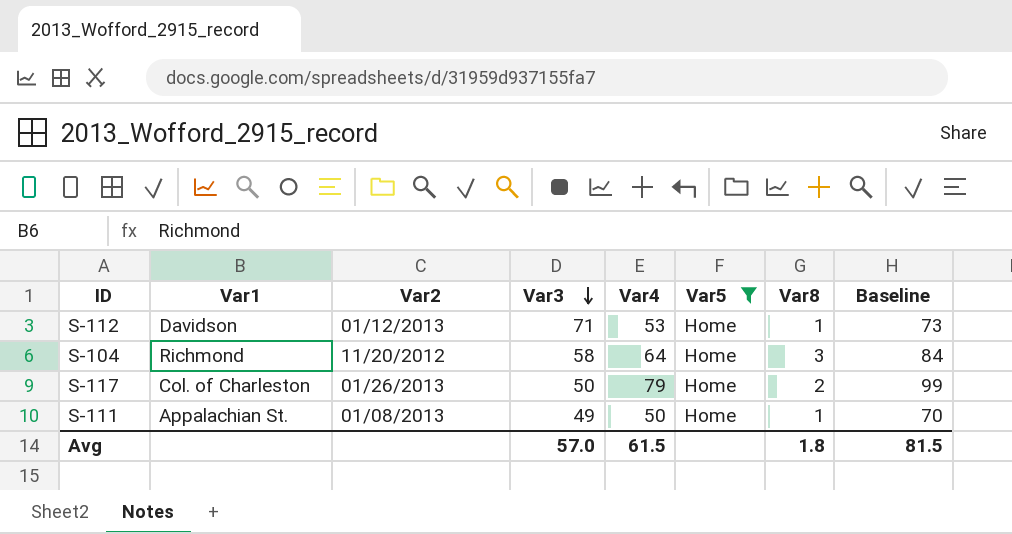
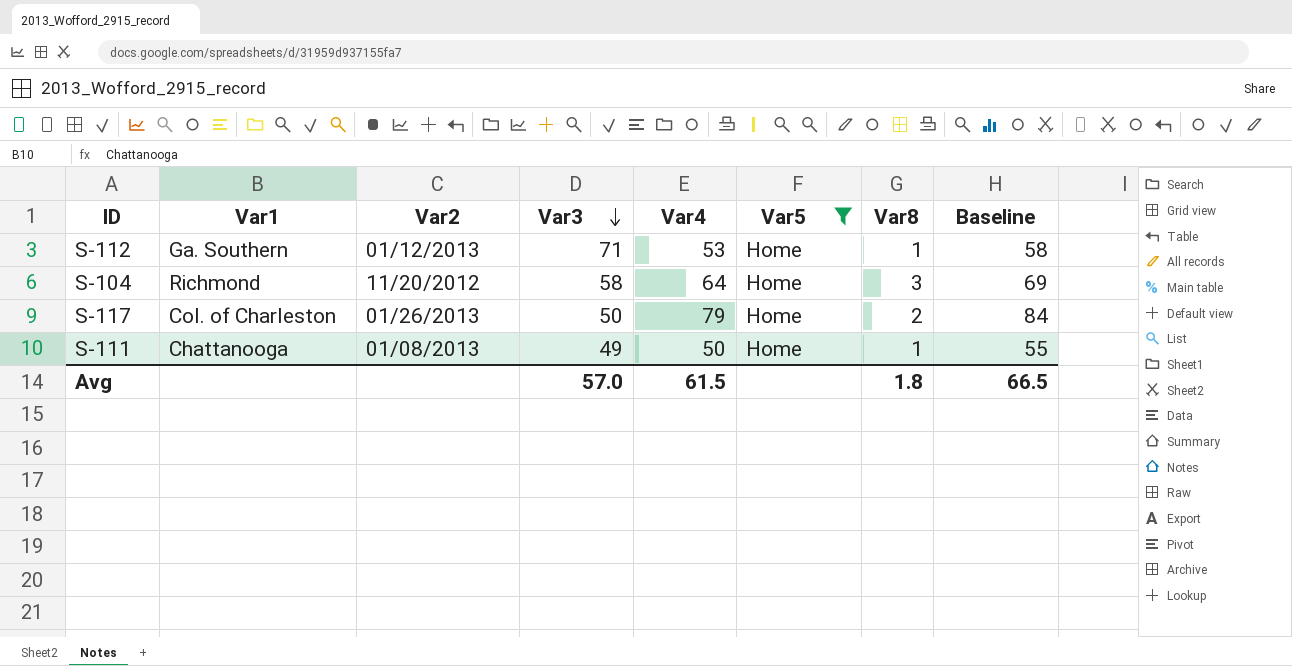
column Baseline | formula: [Var4] + 20 -> [Var4] + 5
S-112 | Var1: Davidson -> Ga. Southern
S-111 | Var1: Appalachian St. -> Chattanooga
Avg | Baseline: 81.5 -> 66.5

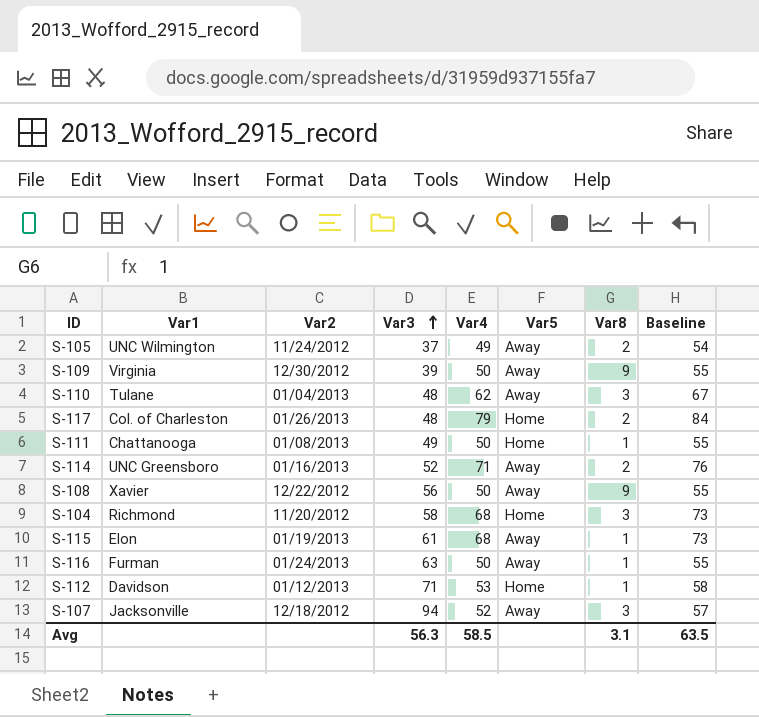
filter: Var5 = Home -> none
row order: Var3 descending -> Var3 ascending
S-117 | Var3: 50 -> 48
S-104 | Var4: 64 -> 68
S-104 | Baseline: 69 -> 73
S-112 | Var1: Ga. Southern -> Davidson
Avg | Var3: 57.0 -> 56.3
Avg | Var4: 61.5 -> 58.5
Avg | Var8: 1.8 -> 3.1
Avg | Baseline: 66.5 -> 63.5

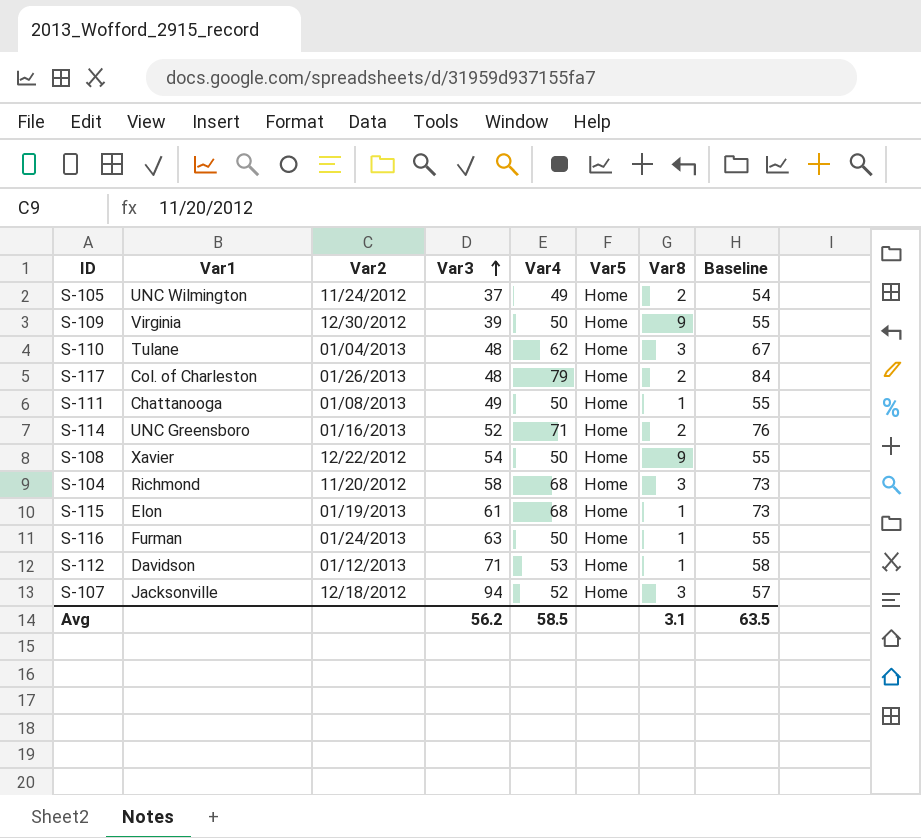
S-105 | Var5: Away -> Home
S-109 | Var5: Away -> Home
S-110 | Var5: Away -> Home
S-114 | Var5: Away -> Home
S-108 | Var3: 56 -> 54
S-108 | Var5: Away -> Home
S-115 | Var5: Away -> Home
S-116 | Var5: Away -> Home
S-107 | Var5: Away -> Home
Avg | Var3: 56.3 -> 56.2

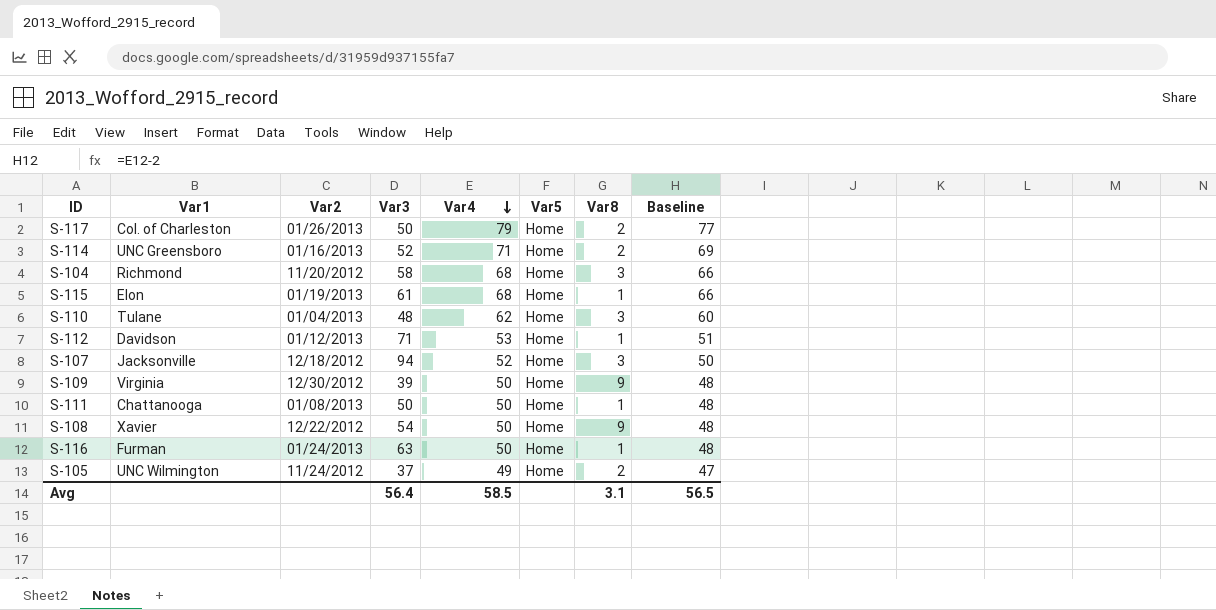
row order: Var3 ascending -> Var4 descending
column Baseline | formula: [Var4] + 5 -> [Var4] - 2
S-117 | Var3: 48 -> 50
S-111 | Var3: 49 -> 50
Avg | Var3: 56.2 -> 56.4
Avg | Baseline: 63.5 -> 56.5

